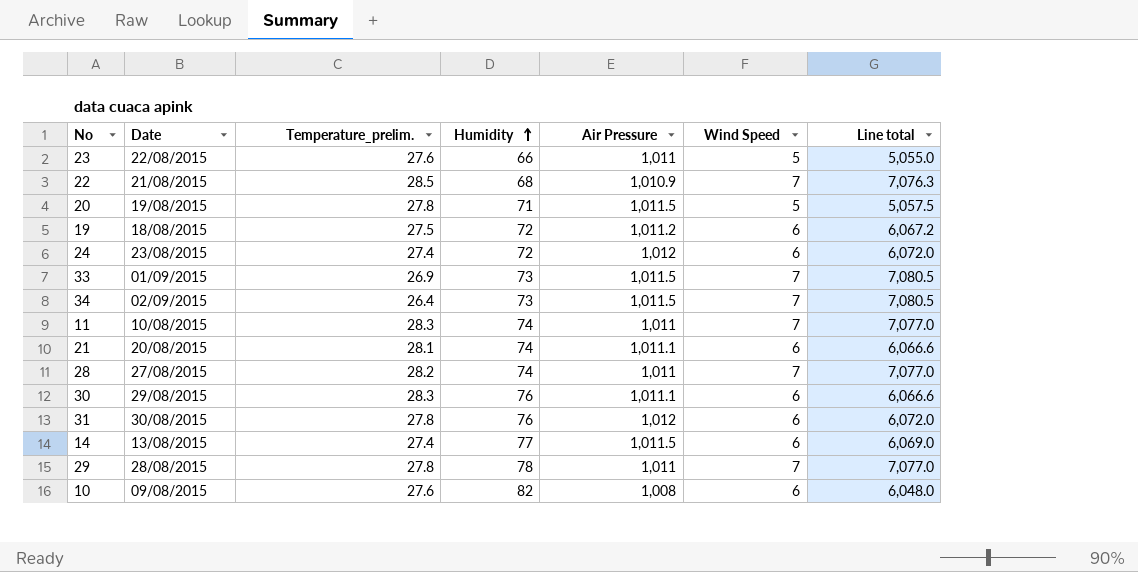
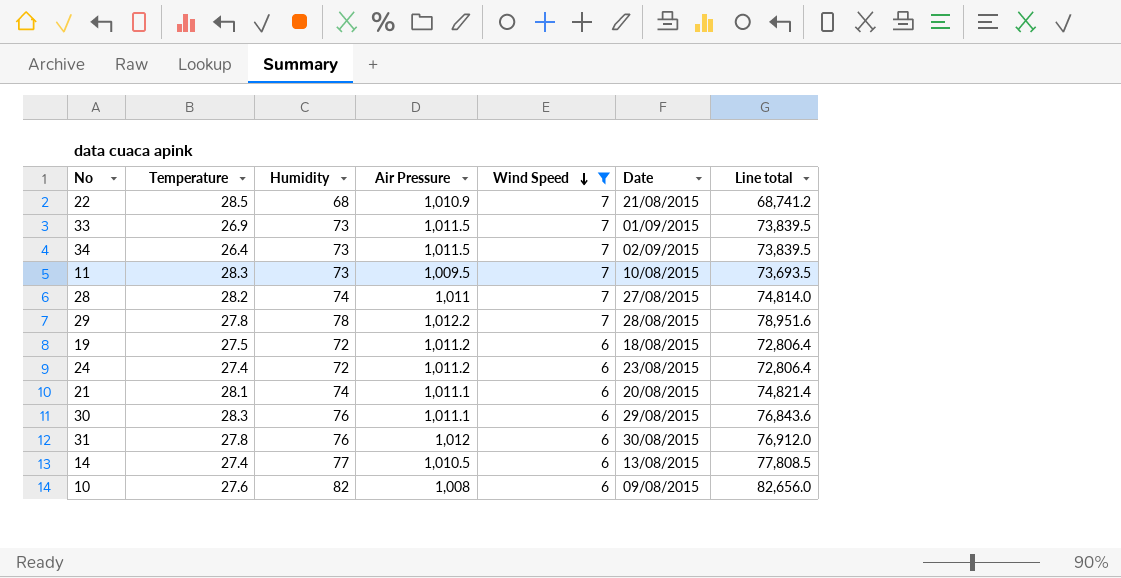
filter: none -> Wind Speed != 5
row order: Humidity ascending -> Wind Speed descending
column name: Temperature_prelim. -> Temperature
column Date | position: 2 -> 6
column Line total | formula: [Air Pressure] * [Wind Speed] -> [Humidity] * [Air Pressure]
11 | Humidity: 74 -> 73
11 | Air Pressure: 1,011 -> 1,009.5
29 | Air Pressure: 1,011 -> 1,012.2
24 | Air Pressure: 1,012 -> 1,011.2
14 | Air Pressure: 1,011.5 -> 1,010.5

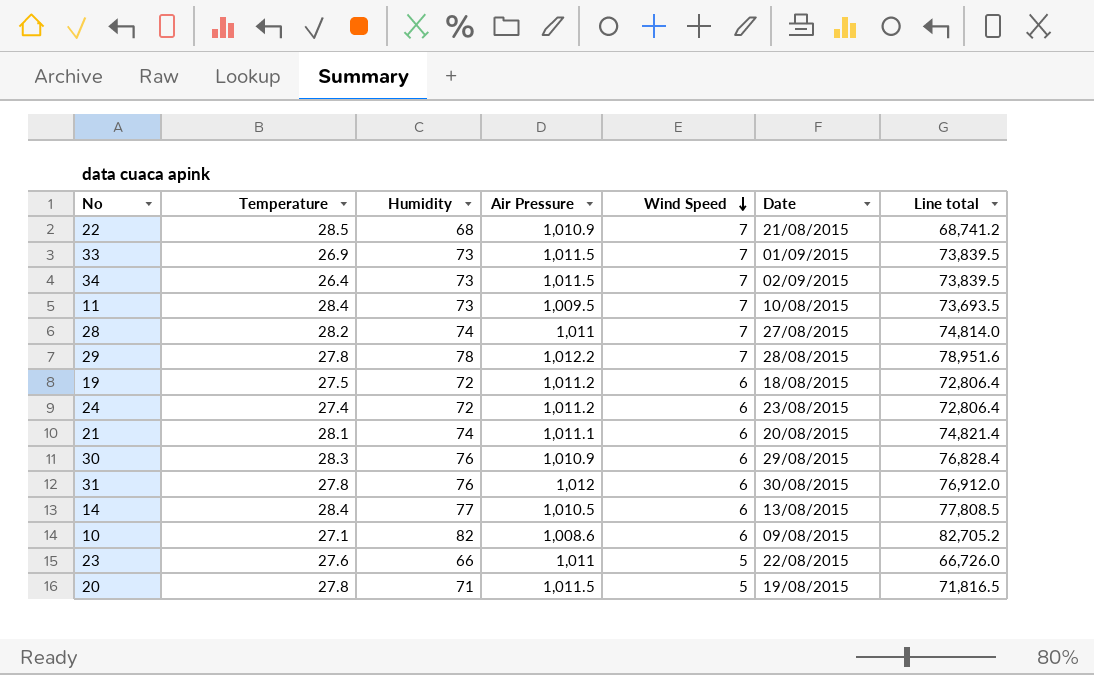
filter: Wind Speed != 5 -> none
11 | Temperature: 28.3 -> 28.4
30 | Air Pressure: 1,011.1 -> 1,010.9
30 | Line total: 76,843.6 -> 76,828.4
14 | Temperature: 27.4 -> 28.4
10 | Temperature: 27.6 -> 27.1
10 | Air Pressure: 1,008 -> 1,008.6
10 | Line total: 82,656.0 -> 82,705.2

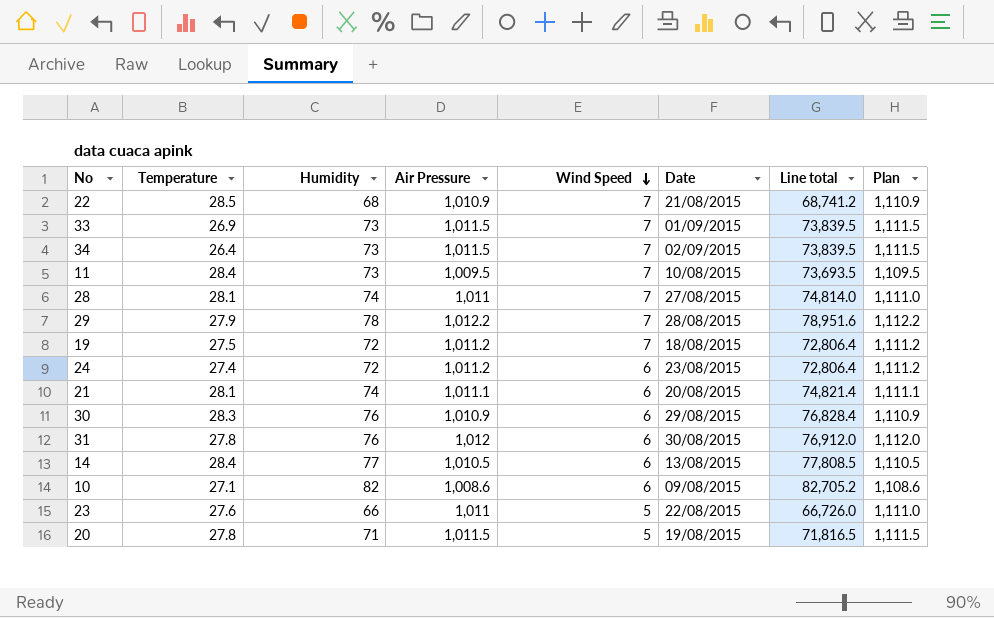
column Plan | formula: none -> [Air Pressure] + 100
28 | Temperature: 28.2 -> 28.1
29 | Temperature: 27.8 -> 27.9
19 | Wind Speed: 6 -> 7

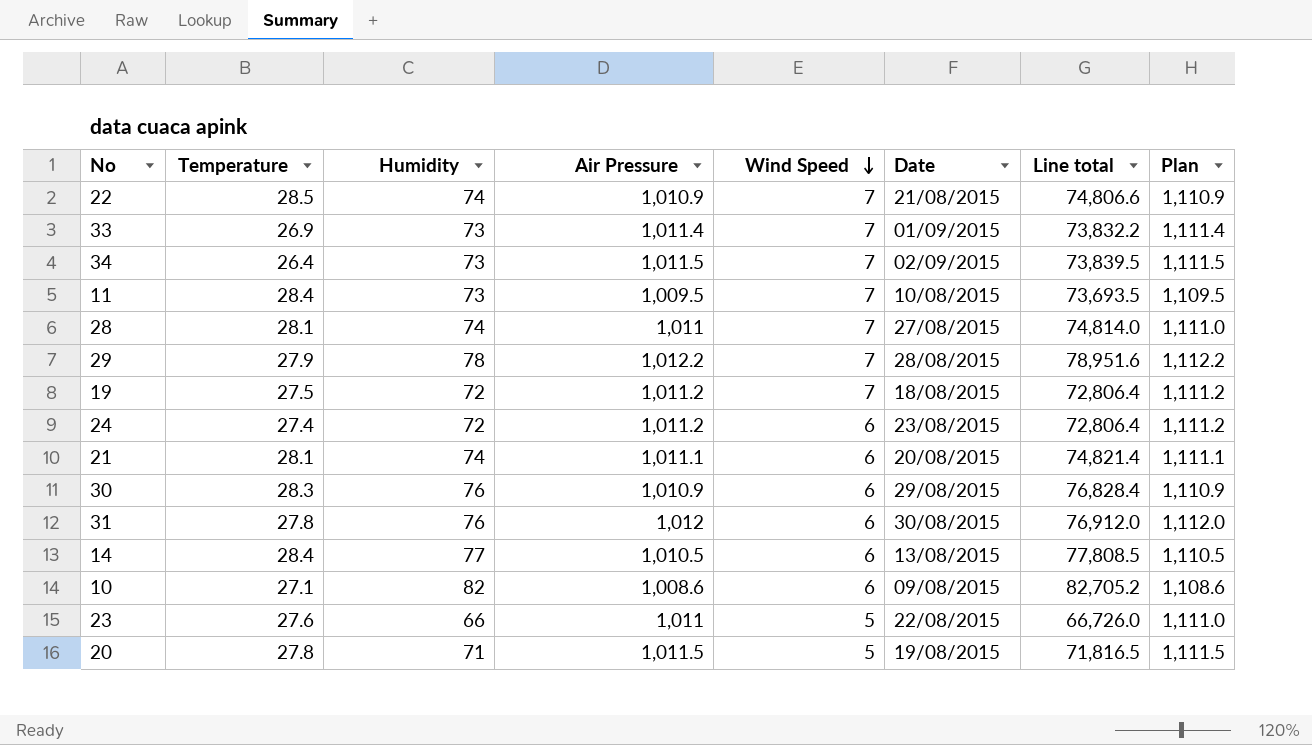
22 | Humidity: 68 -> 74
22 | Line total: 68,741.2 -> 74,806.6
33 | Air Pressure: 1,011.5 -> 1,011.4
33 | Line total: 73,839.5 -> 73,832.2
33 | Plan: 1,111.5 -> 1,111.4

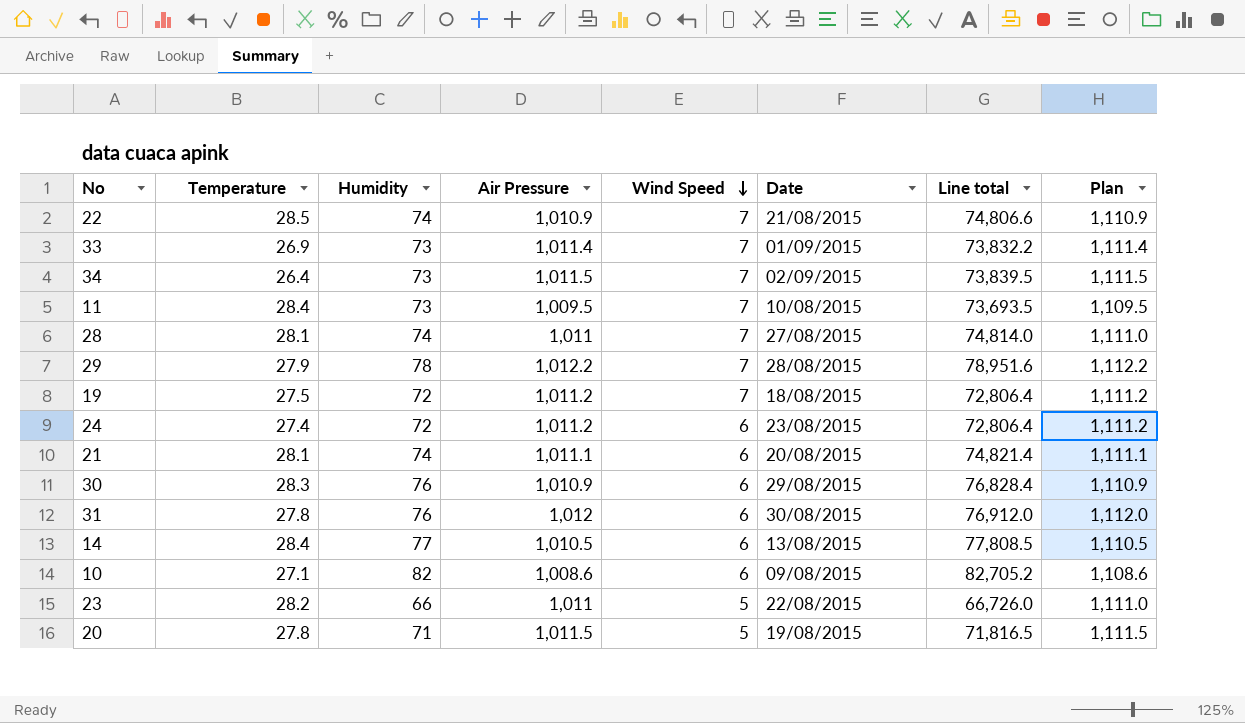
23 | Temperature: 27.6 -> 28.2

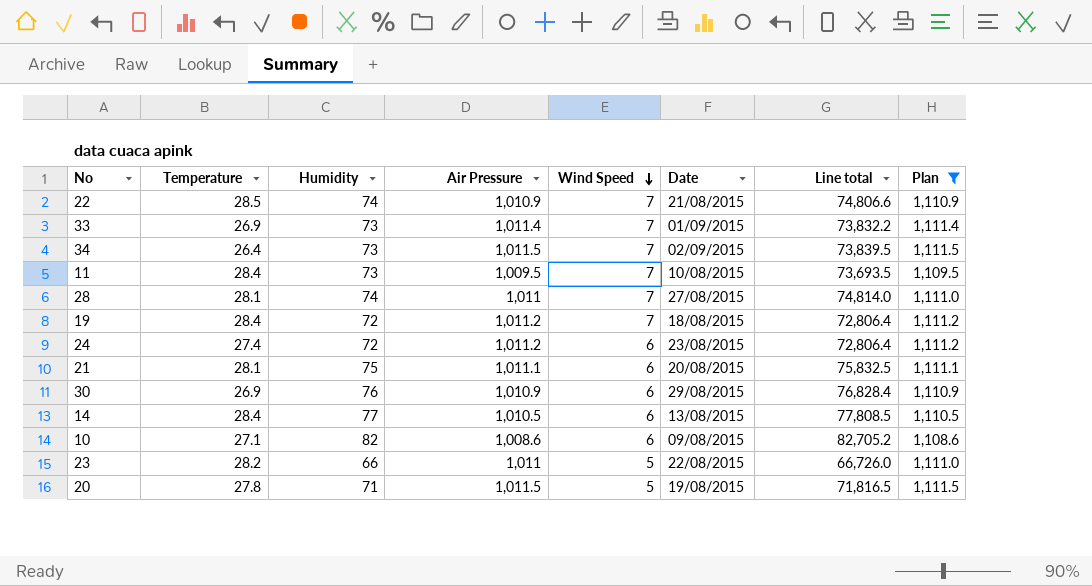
filter: none -> Plan <= 1,111.5
19 | Temperature: 27.5 -> 28.4
21 | Humidity: 74 -> 75
21 | Line total: 74,821.4 -> 75,832.5
30 | Temperature: 28.3 -> 26.9

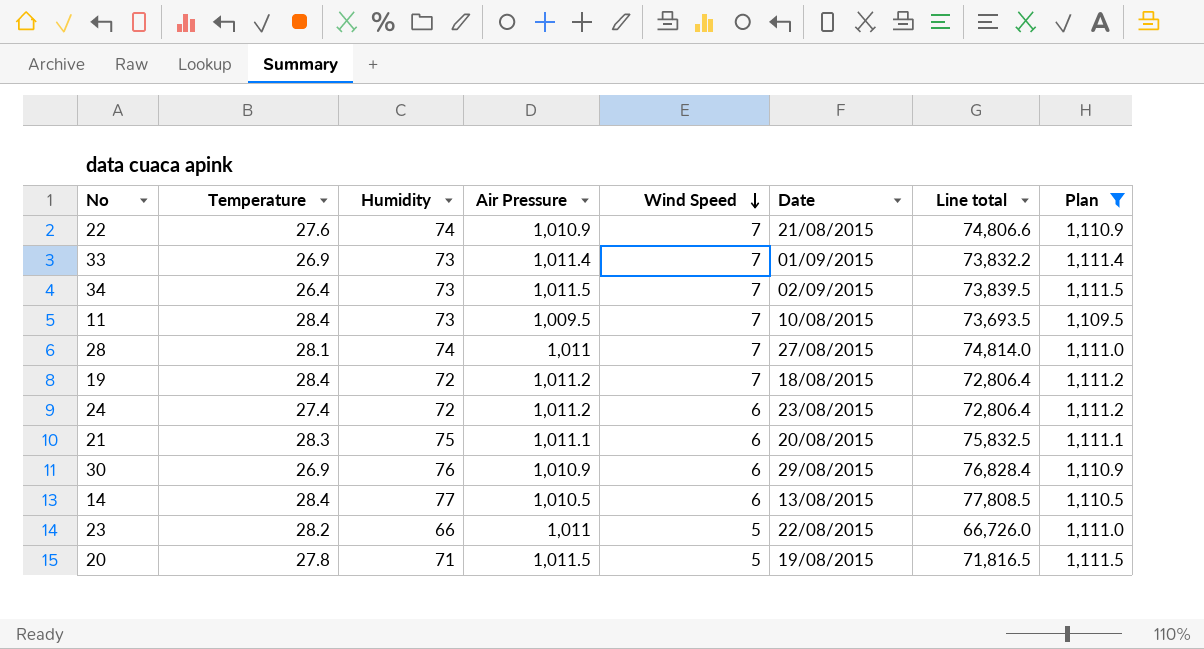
row 10: 27.1 | 82 | 1,008.6 | 6 | 09/08/2015 | 82,705.2 | 1,108.6 -> none
22 | Temperature: 28.5 -> 27.6
21 | Temperature: 28.1 -> 28.3

